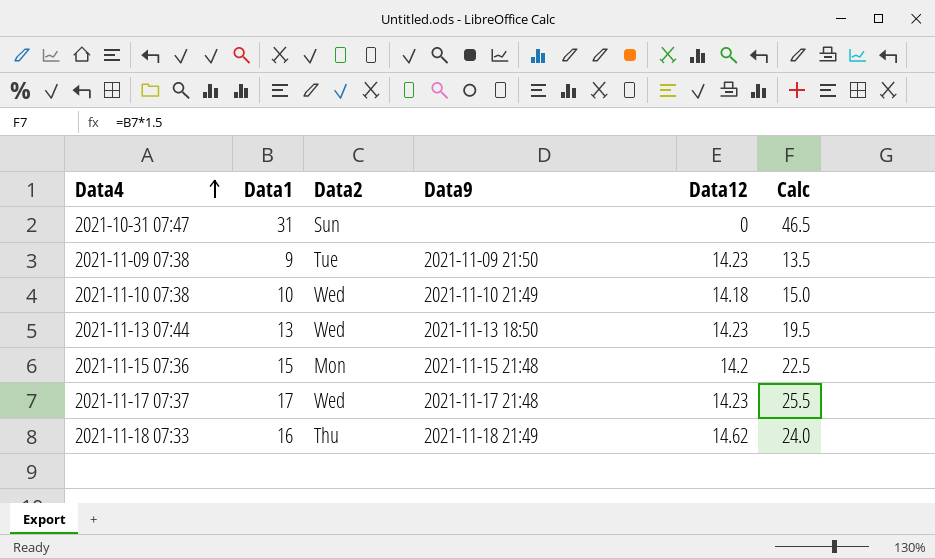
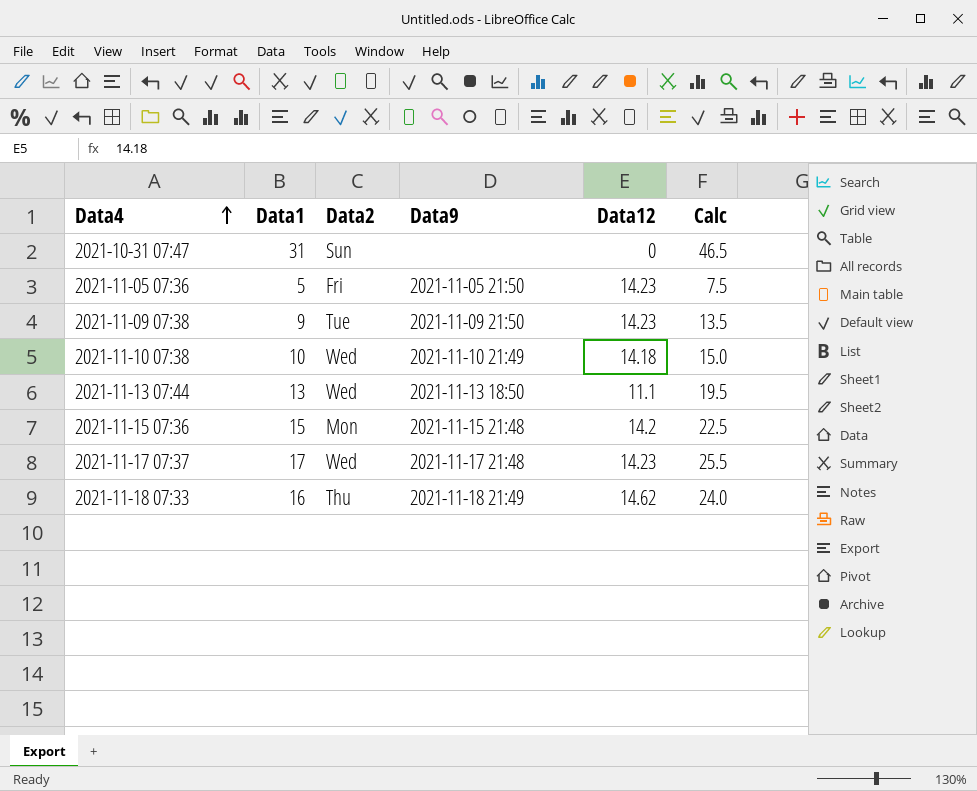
row 2021-11-05 07:36: none -> 5 | Fri | 2021-11-05 21:50 | 14.23 | 7.5
2021-11-13 07:44 | Data12: 14.23 -> 11.1

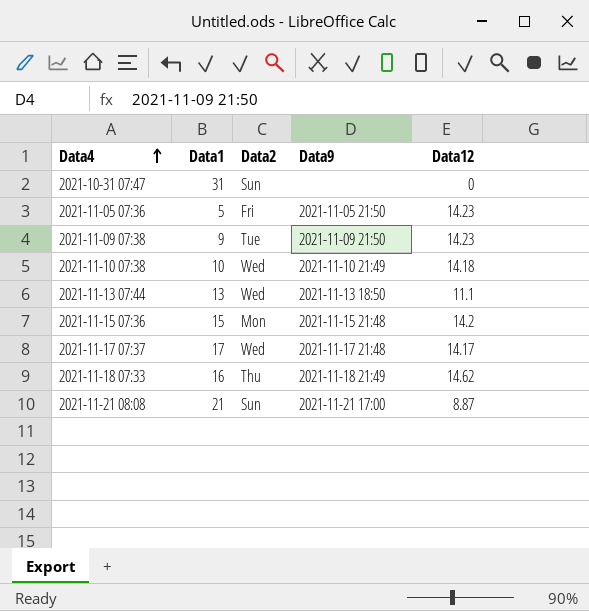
column Calc | formula: [Data1] * 1.5 -> none
2021-11-17 07:37 | Data12: 14.23 -> 14.17
row 2021-11-21 08:08: none -> 21 | Sun | 2021-11-21 17:00 | 8.87

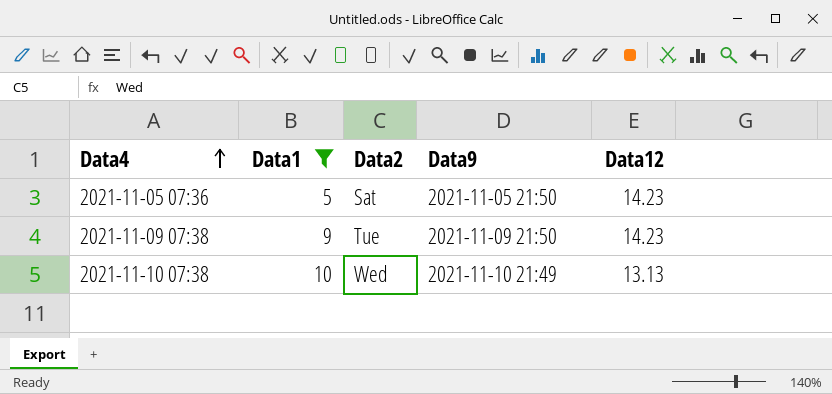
filter: none -> Data1 <= 10
2021-11-05 07:36 | Data2: Fri -> Sat
2021-11-10 07:38 | Data12: 14.18 -> 13.13

